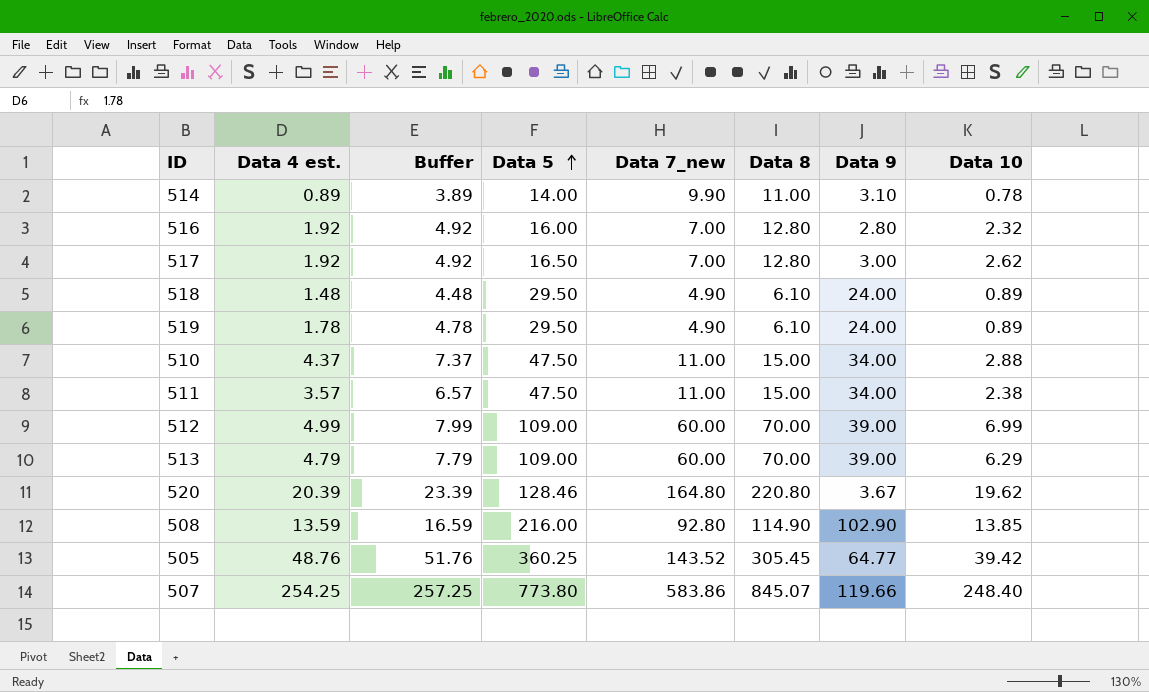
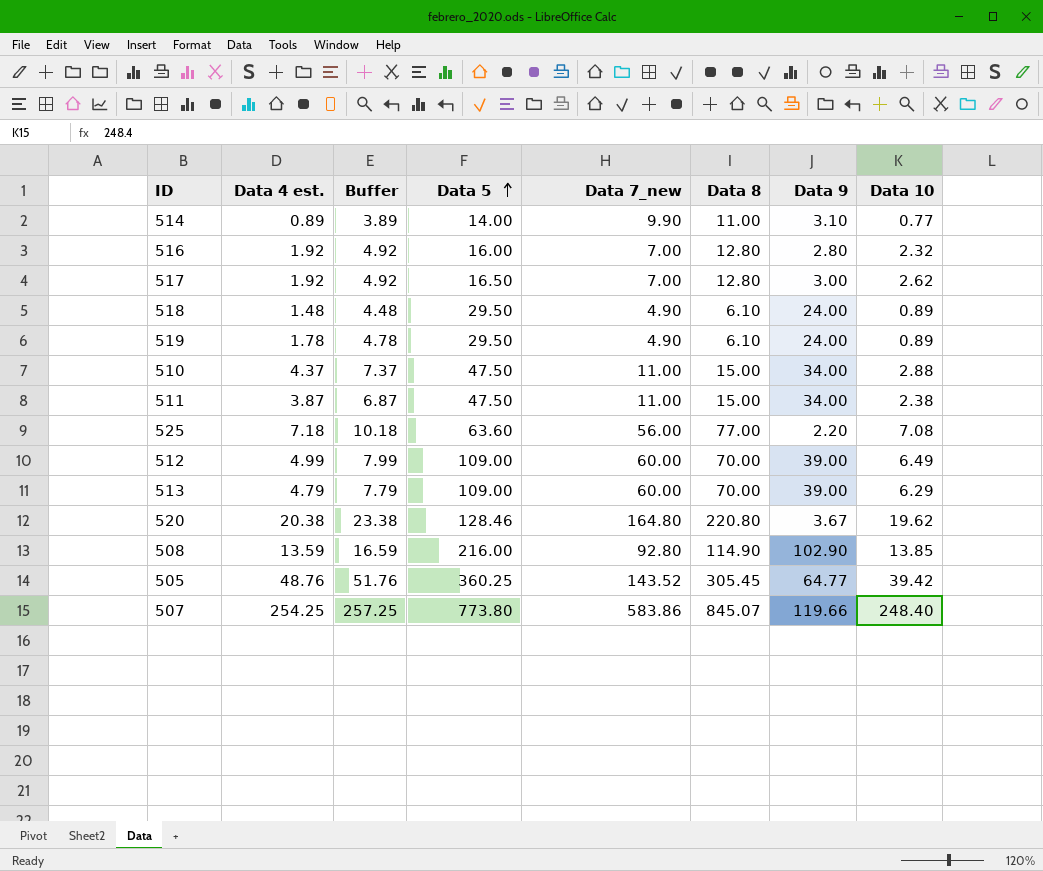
514 | Data 10: 0.78 -> 0.77
511 | Data 4 est.: 3.57 -> 3.87
511 | Buffer: 6.57 -> 6.87
row 525: none -> 7.18 | 10.18 | 63.60 | 56.00 | 77.00 | 2.20 | 7.08
512 | Data 10: 6.99 -> 6.49
520 | Data 4 est.: 20.39 -> 20.38
520 | Buffer: 23.39 -> 23.38

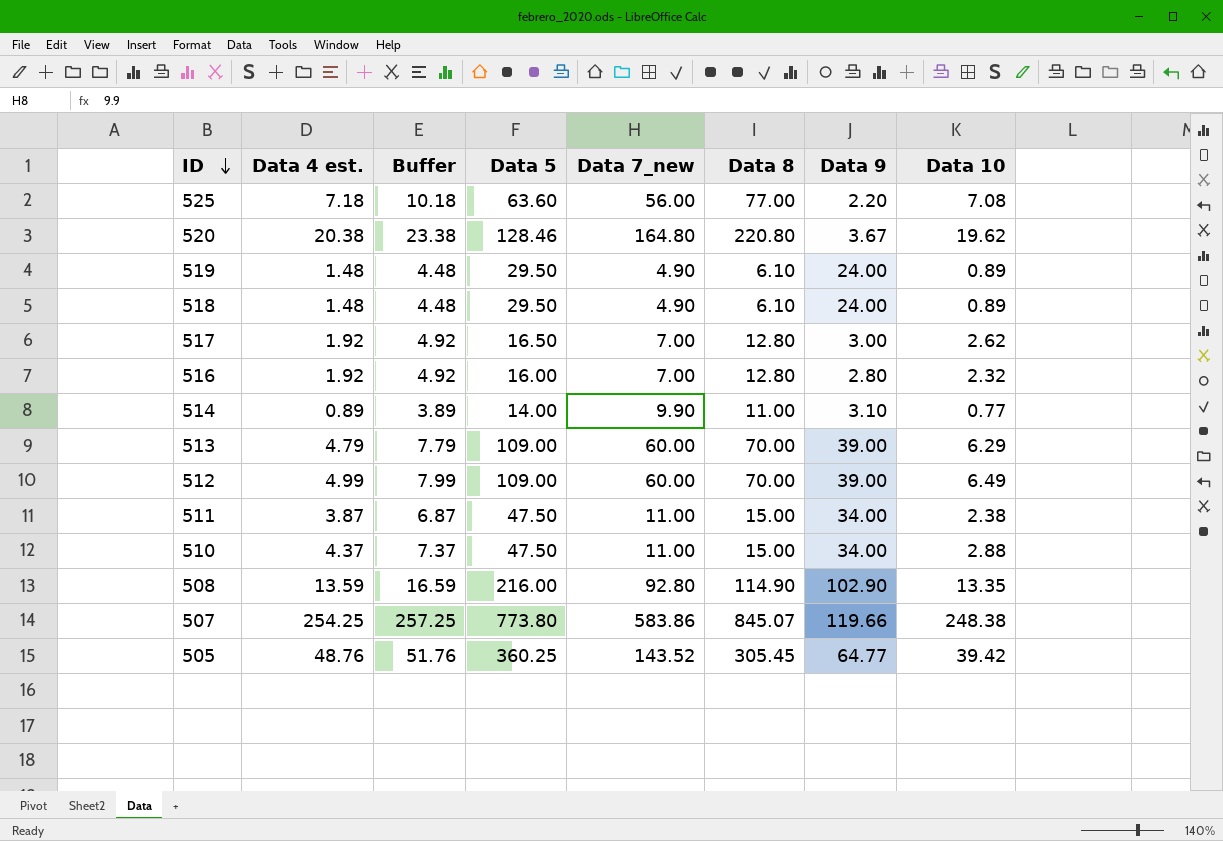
row order: Data 5 ascending -> ID descending
519 | Data 4 est.: 1.78 -> 1.48
519 | Buffer: 4.78 -> 4.48
508 | Data 10: 13.85 -> 13.35
507 | Data 10: 248.40 -> 248.38

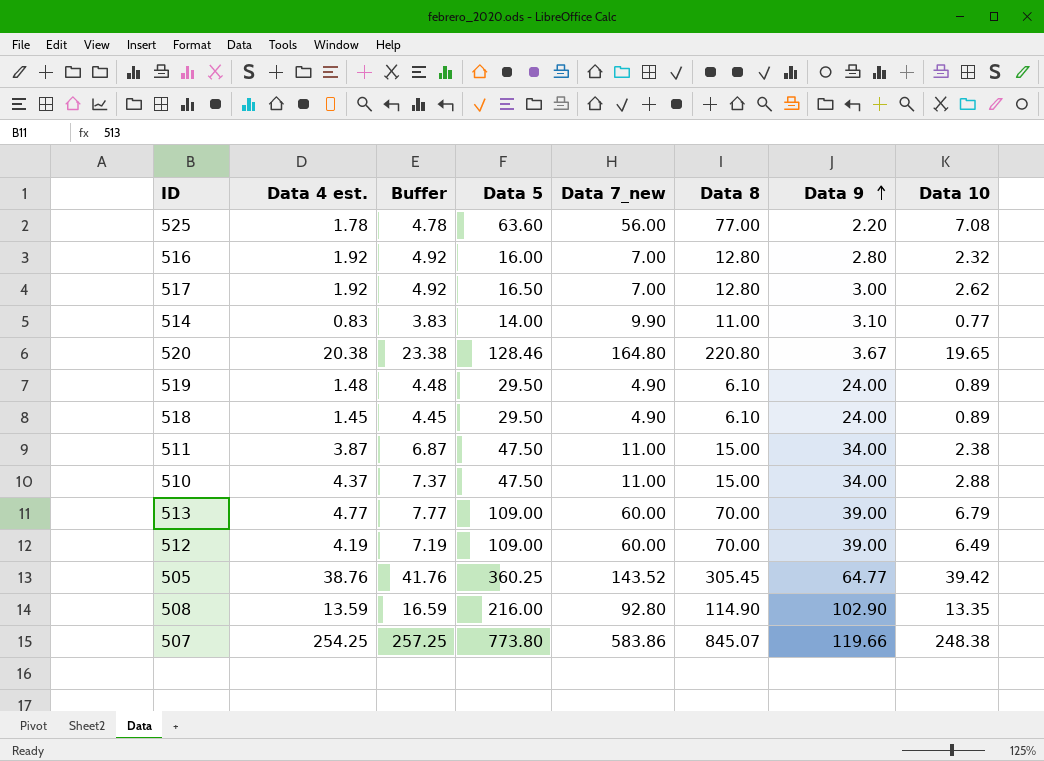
row order: ID descending -> Data 9 ascending
525 | Data 4 est.: 7.18 -> 1.78
525 | Buffer: 10.18 -> 4.78
514 | Data 4 est.: 0.89 -> 0.83
514 | Buffer: 3.89 -> 3.83
520 | Data 10: 19.62 -> 19.65
518 | Data 4 est.: 1.48 -> 1.45
518 | Buffer: 4.48 -> 4.45
513 | Data 4 est.: 4.79 -> 4.77
513 | Buffer: 7.79 -> 7.77
513 | Data 10: 6.29 -> 6.79
512 | Data 4 est.: 4.99 -> 4.19
512 | Buffer: 7.99 -> 7.19
505 | Data 4 est.: 48.76 -> 38.76
505 | Buffer: 51.76 -> 41.76

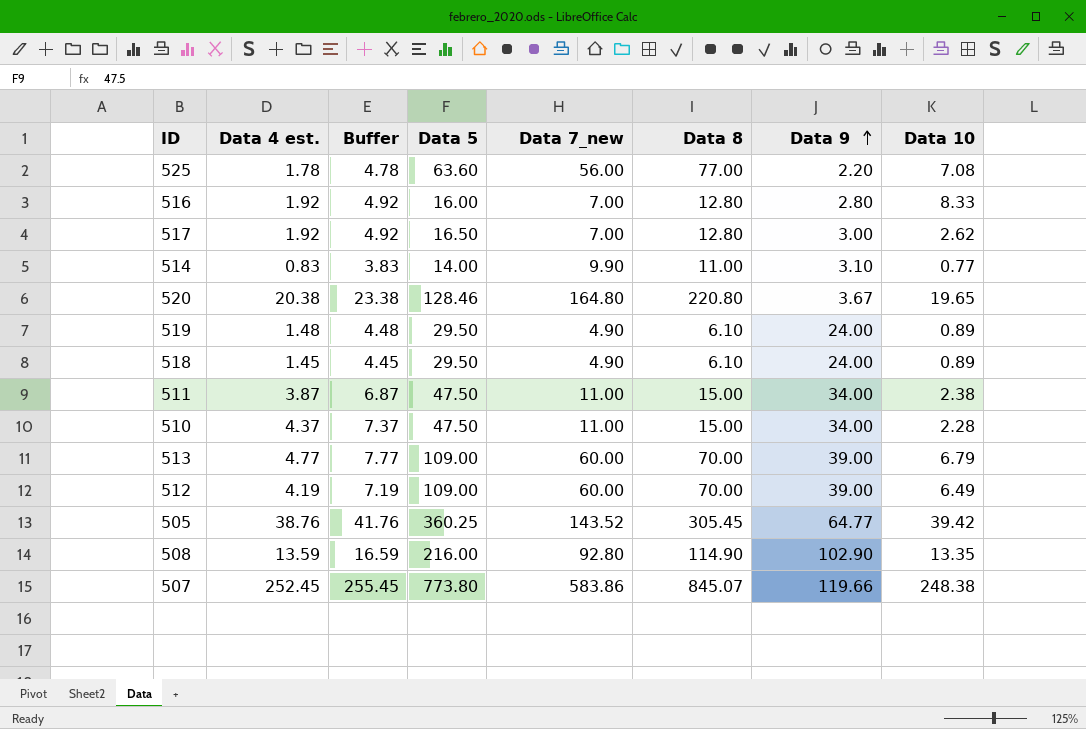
516 | Data 10: 2.32 -> 8.33
510 | Data 10: 2.88 -> 2.28
507 | Data 4 est.: 254.25 -> 252.45
507 | Buffer: 257.25 -> 255.45

